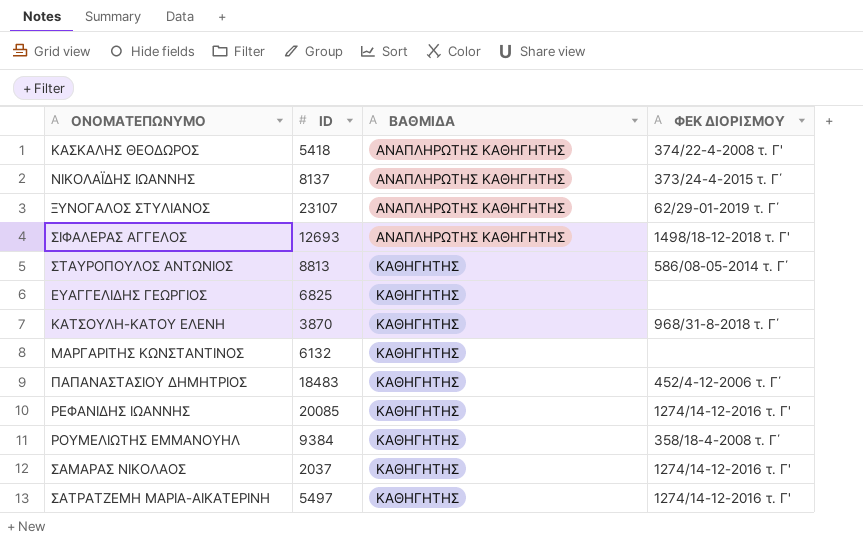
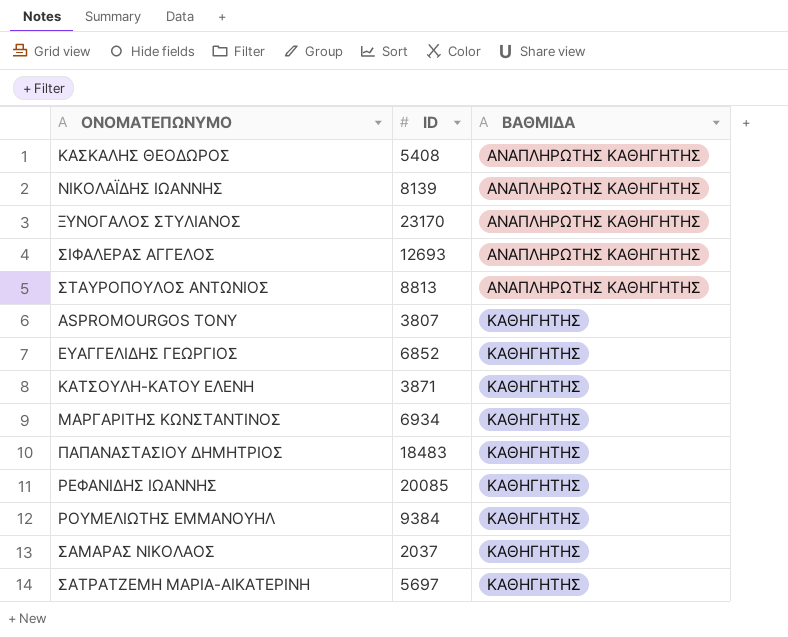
column ΦΕΚ ΔΙΟΡΙΣΜΟΥ | position: 4 -> none
ΚΑΣΚΑΛΗΣ ΘΕΟΔΩΡΟΣ | ID: 5418 -> 5408
ΝΙΚΟΛΑΪΔΗΣ ΙΩΑΝΝΗΣ | ID: 8137 -> 8139
ΞΥΝΟΓΑΛΟΣ ΣΤΥΛΙΑΝΟΣ | ID: 23107 -> 23170
ΣΤΑΥΡΟΠΟΥΛΟΣ ΑΝΤΩΝΙΟΣ | ΒΑΘΜΙΔΑ: ΚΑΘΗΓΗΤΗΣ -> ΑΝΑΠΛΗΡΩΤΗΣ ΚΑΘΗΓΗΤΗΣ
row ASPROMOURGOS TONY: none -> 3807 | ΚΑΘΗΓΗΤΗΣ
ΕΥΑΓΓΕΛΙΔΗΣ ΓΕΩΡΓΙΟΣ | ID: 6825 -> 6852
ΚΑΤΣΟΥΛΗ-ΚΑΤΟΥ ΕΛΕΝΗ | ID: 3870 -> 3871
ΜΑΡΓΑΡΙΤΗΣ ΚΩΝΣΤΑΝΤΙΝΟΣ | ID: 6132 -> 6934
ΣΑΤΡΑΤΖΕΜΗ ΜΑΡΙΑ-ΑΙΚΑΤΕΡΙΝΗ | ID: 5497 -> 5697

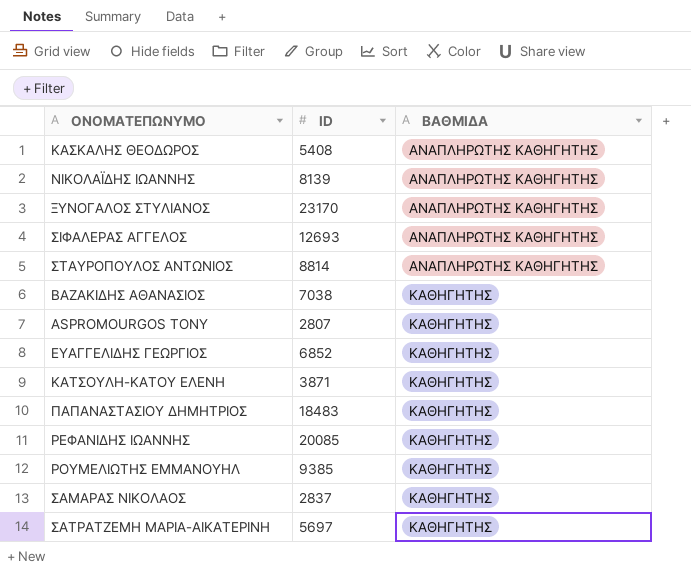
row ΜΑΡΓΑΡΙΤΗΣ ΚΩΝΣΤΑΝΤΙΝΟΣ: 6934 | ΚΑΘΗΓΗΤΗΣ -> none
ΣΤΑΥΡΟΠΟΥΛΟΣ ΑΝΤΩΝΙΟΣ | ID: 8813 -> 8814
row ΒΑΖΑΚΙΔΗΣ ΑΘΑΝΑΣΙΟΣ: none -> 7038 | ΚΑΘΗΓΗΤΗΣ
ASPROMOURGOS TONY | ID: 3807 -> 2807
ΡΟΥΜΕΛΙΩΤΗΣ ΕΜΜΑΝΟΥΗΛ | ID: 9384 -> 9385
ΣΑΜΑΡΑΣ ΝΙΚΟΛΑΟΣ | ID: 2037 -> 2837

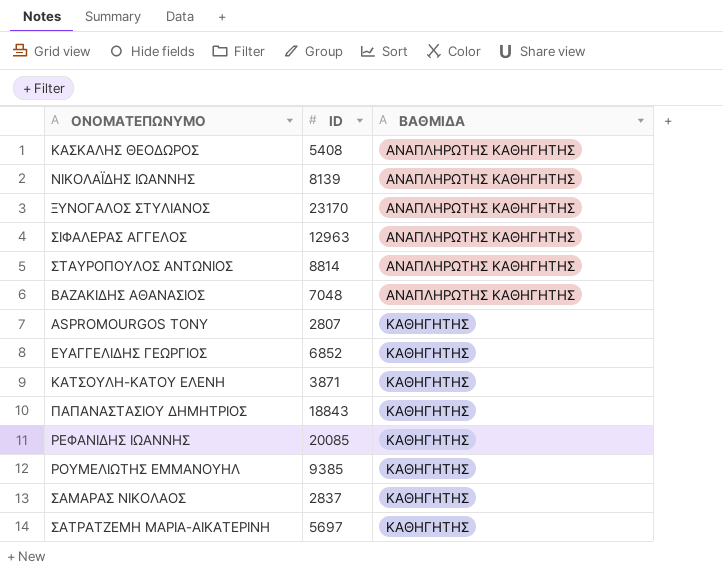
ΣΙΦΑΛΕΡΑΣ ΑΓΓΕΛΟΣ | ID: 12693 -> 12963
ΒΑΖΑΚΙΔΗΣ ΑΘΑΝΑΣΙΟΣ | ID: 7038 -> 7048
ΒΑΖΑΚΙΔΗΣ ΑΘΑΝΑΣΙΟΣ | ΒΑΘΜΙΔΑ: ΚΑΘΗΓΗΤΗΣ -> ΑΝΑΠΛΗΡΩΤΗΣ ΚΑΘΗΓΗΤΗΣ
ΠΑΠΑΝΑΣΤΑΣΙΟΥ ΔΗΜΗΤΡΙΟΣ | ID: 18483 -> 18843

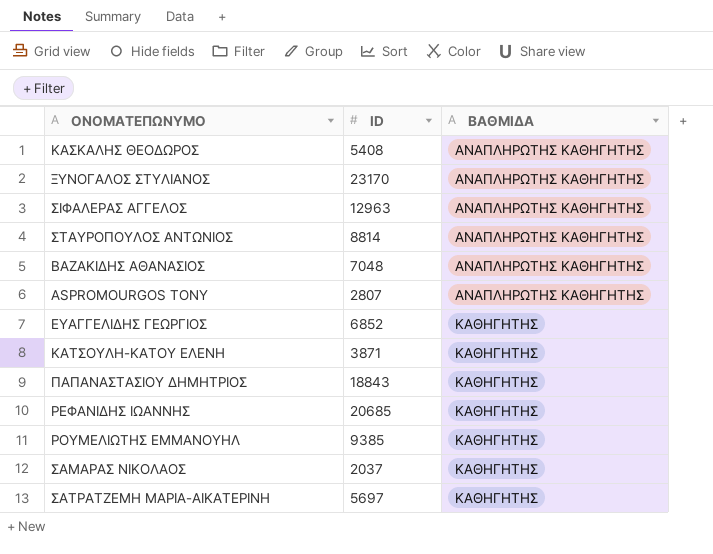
row ΝΙΚΟΛΑΪΔΗΣ ΙΩΑΝΝΗΣ: 8139 | ΑΝΑΠΛΗΡΩΤΗΣ ΚΑΘΗΓΗΤΗΣ -> none
ASPROMOURGOS TONY | ΒΑΘΜΙΔΑ: ΚΑΘΗΓΗΤΗΣ -> ΑΝΑΠΛΗΡΩΤΗΣ ΚΑΘΗΓΗΤΗΣ
ΡΕΦΑΝΙΔΗΣ ΙΩΑΝΝΗΣ | ID: 20085 -> 20685
ΣΑΜΑΡΑΣ ΝΙΚΟΛΑΟΣ | ID: 2837 -> 2037

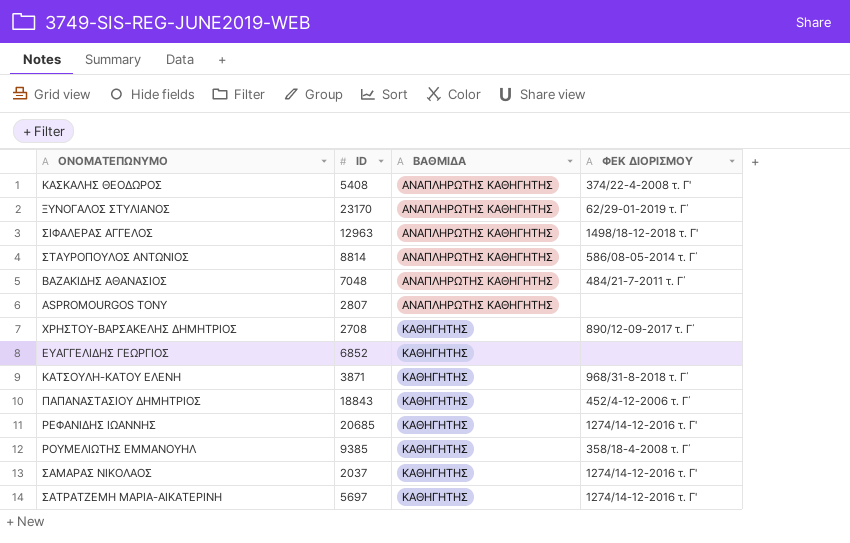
column ΦΕΚ ΔΙΟΡΙΣΜΟΥ | position: none -> 4
row ΧΡΗΣΤΟΥ-ΒΑΡΣΑΚΕΛΗΣ ΔΗΜΗΤΡΙΟΣ: none -> 2708 | ΚΑΘΗΓΗΤΗΣ | 890/12-09-2017 τ. Γ΄

